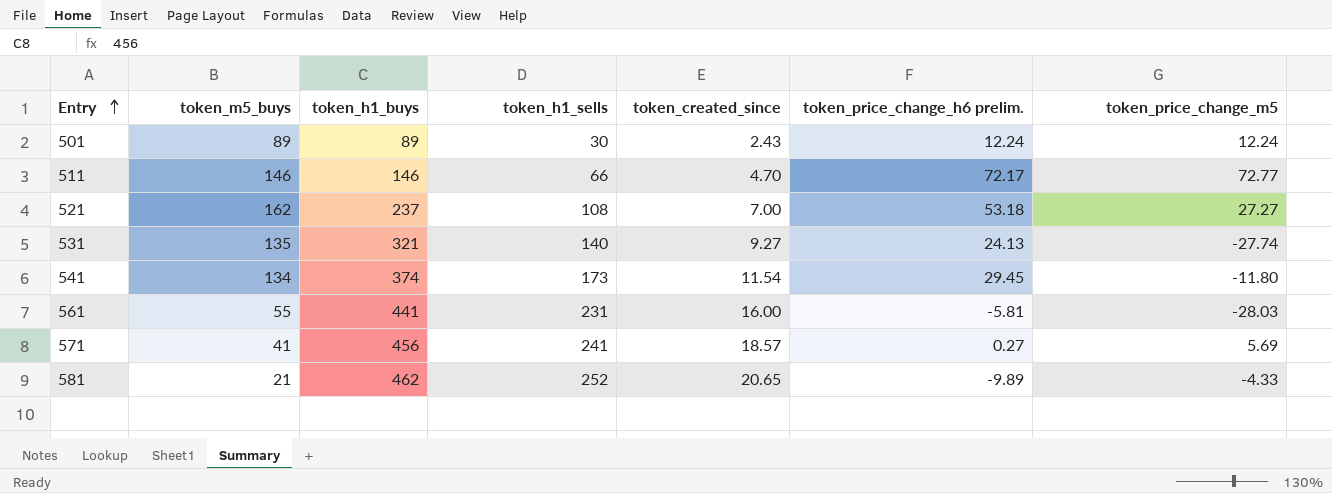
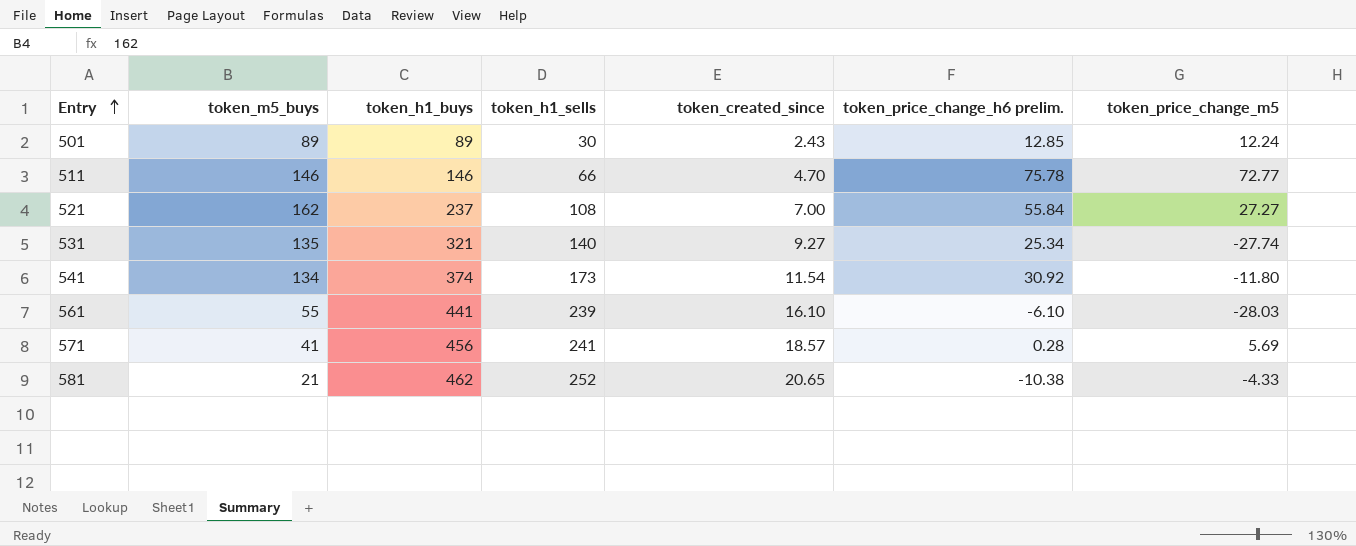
501 | token_price_change_h6 prelim.: 12.24 -> 12.85
511 | token_price_change_h6 prelim.: 72.17 -> 75.78
521 | token_price_change_h6 prelim.: 53.18 -> 55.84
531 | token_price_change_h6 prelim.: 24.13 -> 25.34
541 | token_price_change_h6 prelim.: 29.45 -> 30.92
561 | token_h1_sells: 231 -> 239
561 | token_created_since: 16.00 -> 16.10
561 | token_price_change_h6 prelim.: -5.81 -> -6.10
571 | token_price_change_h6 prelim.: 0.27 -> 0.28
581 | token_price_change_h6 prelim.: -9.89 -> -10.38

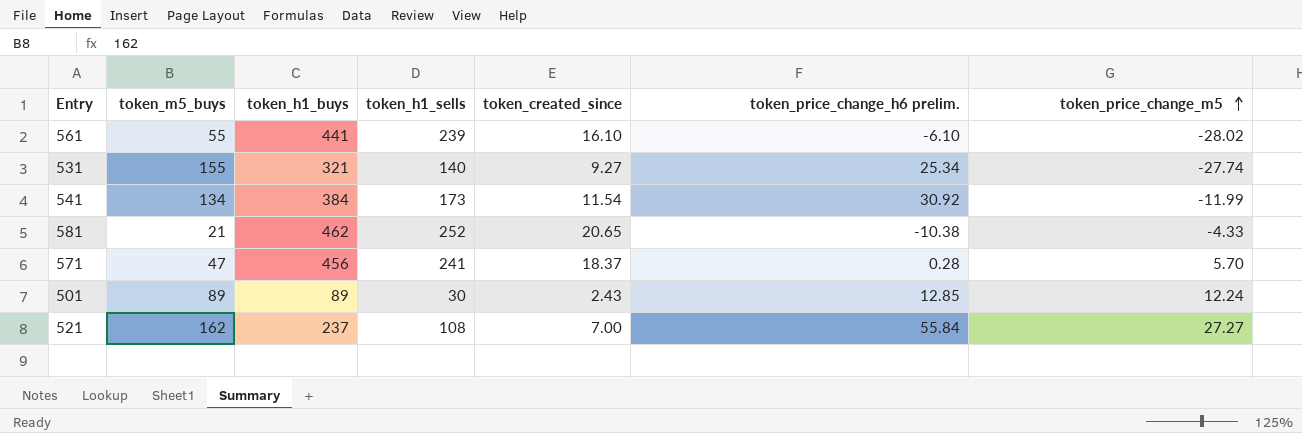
row order: Entry ascending -> token_price_change_m5 ascending
row 511: 146 | 146 | 66 | 4.70 | 75.78 | 72.77 -> none
561 | token_price_change_m5: -28.03 -> -28.02
531 | token_m5_buys: 135 -> 155
541 | token_h1_buys: 374 -> 384
541 | token_price_change_m5: -11.80 -> -11.99
571 | token_m5_buys: 41 -> 47
571 | token_created_since: 18.57 -> 18.37
571 | token_price_change_m5: 5.69 -> 5.70

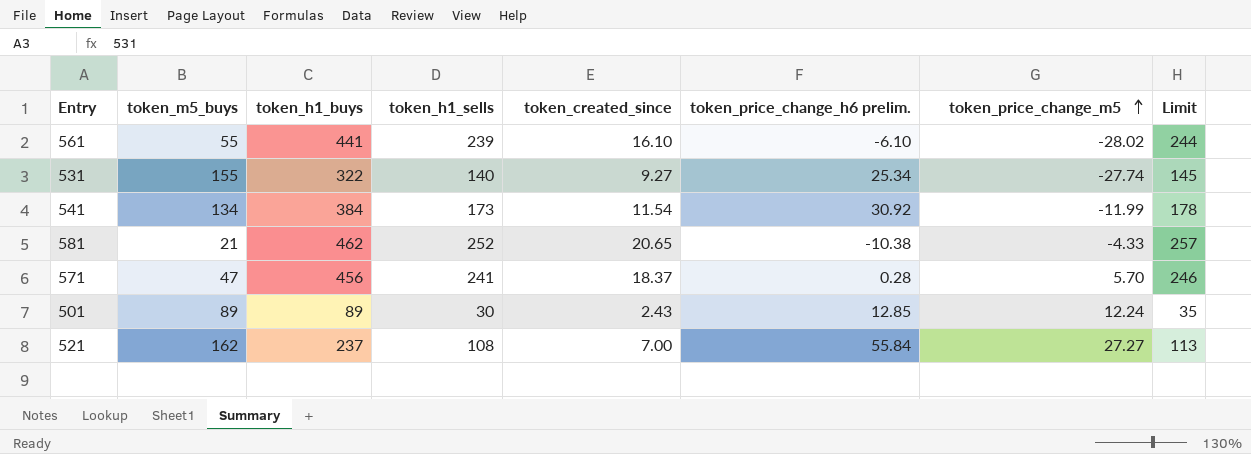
column Limit | formula: none -> [token_h1_sells] + 5
531 | token_h1_buys: 321 -> 322

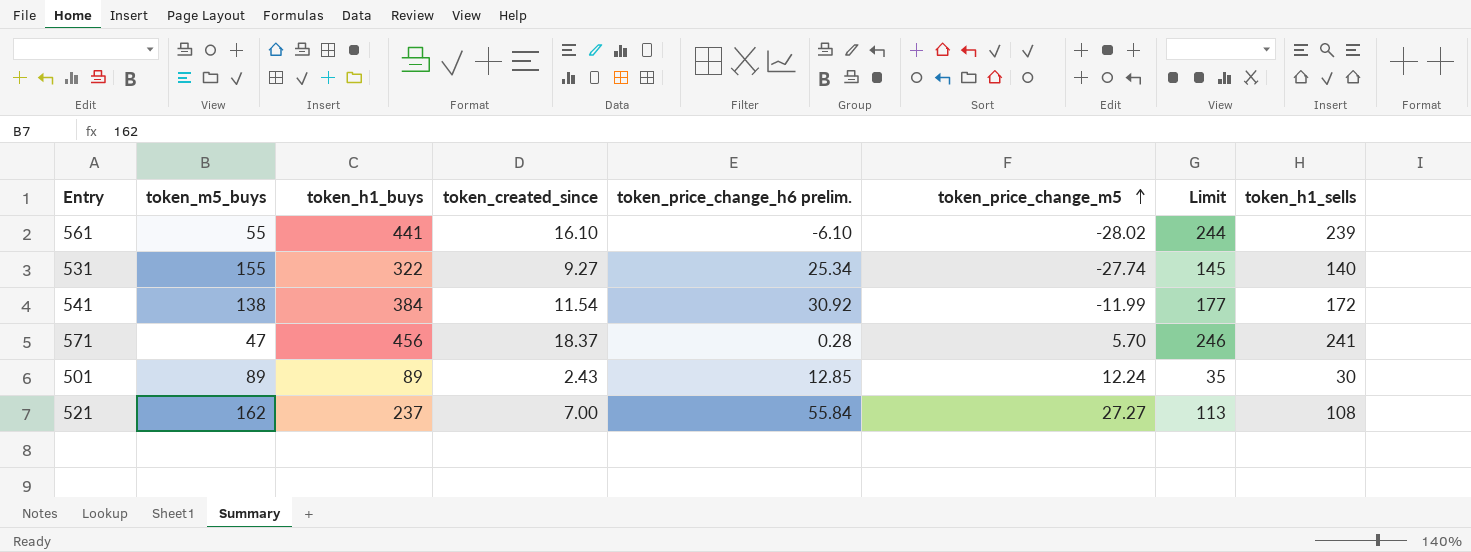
column token_h1_sells | position: 4 -> 8
row 581: 21 | 462 | 252 | 20.65 | -10.38 | -4.33 | 257 -> none
541 | token_m5_buys: 134 -> 138
541 | Limit: 178 -> 177
541 | token_h1_sells: 173 -> 172

